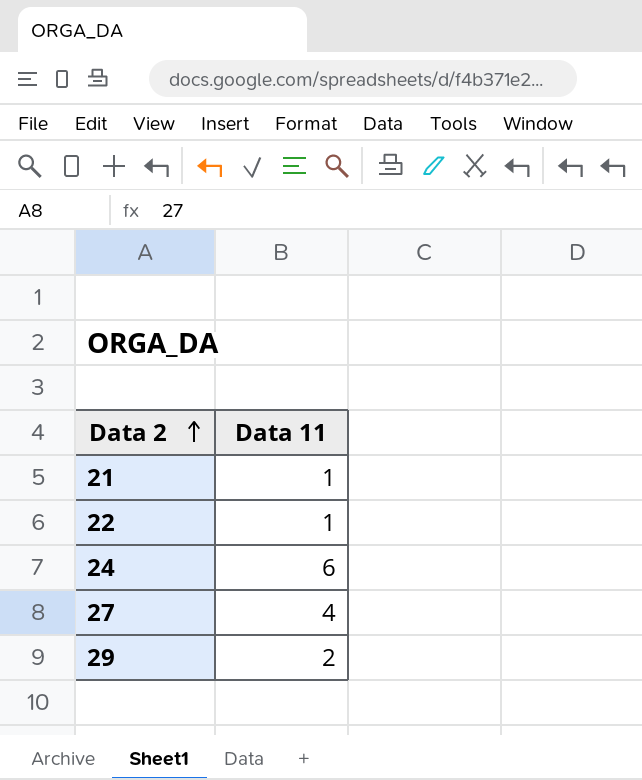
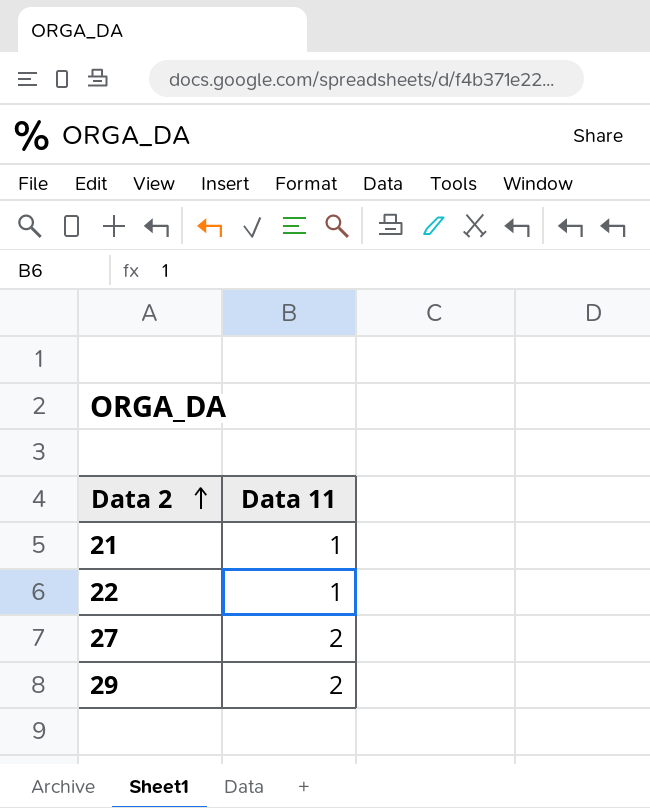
row 24: 6 -> none
27 | Data 11: 4 -> 2

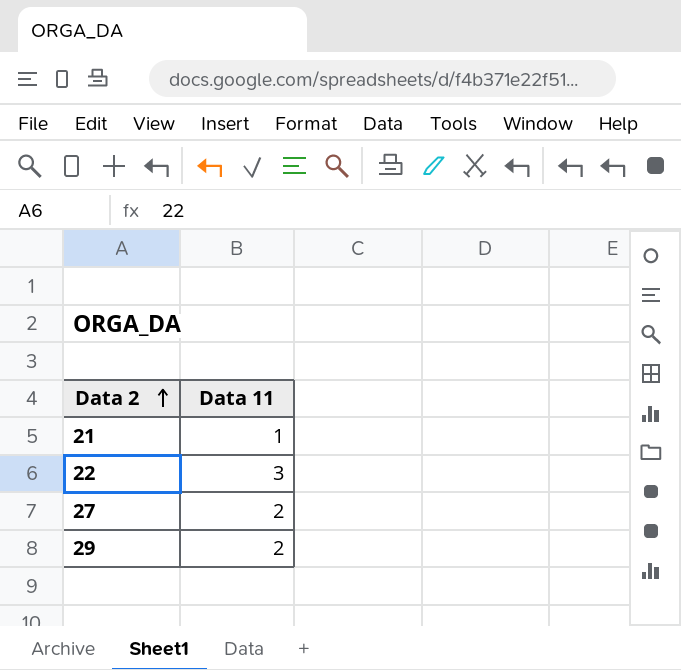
22 | Data 11: 1 -> 3

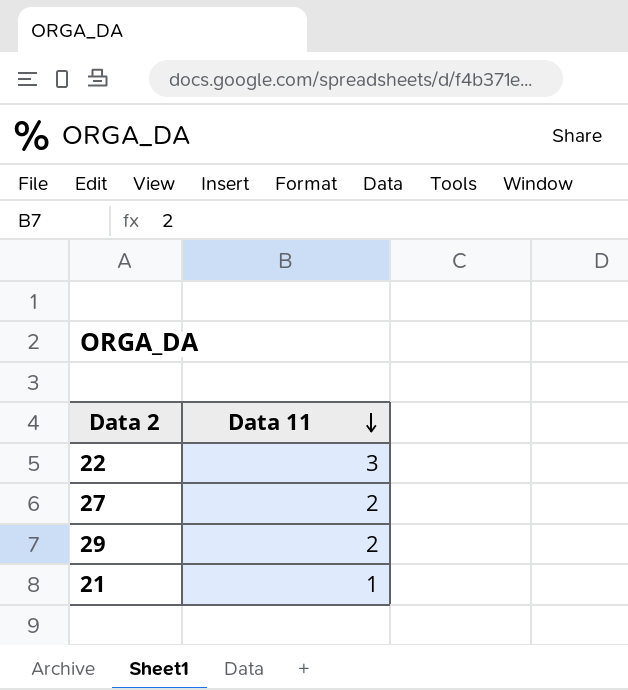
row order: Data 2 ascending -> Data 11 descending

